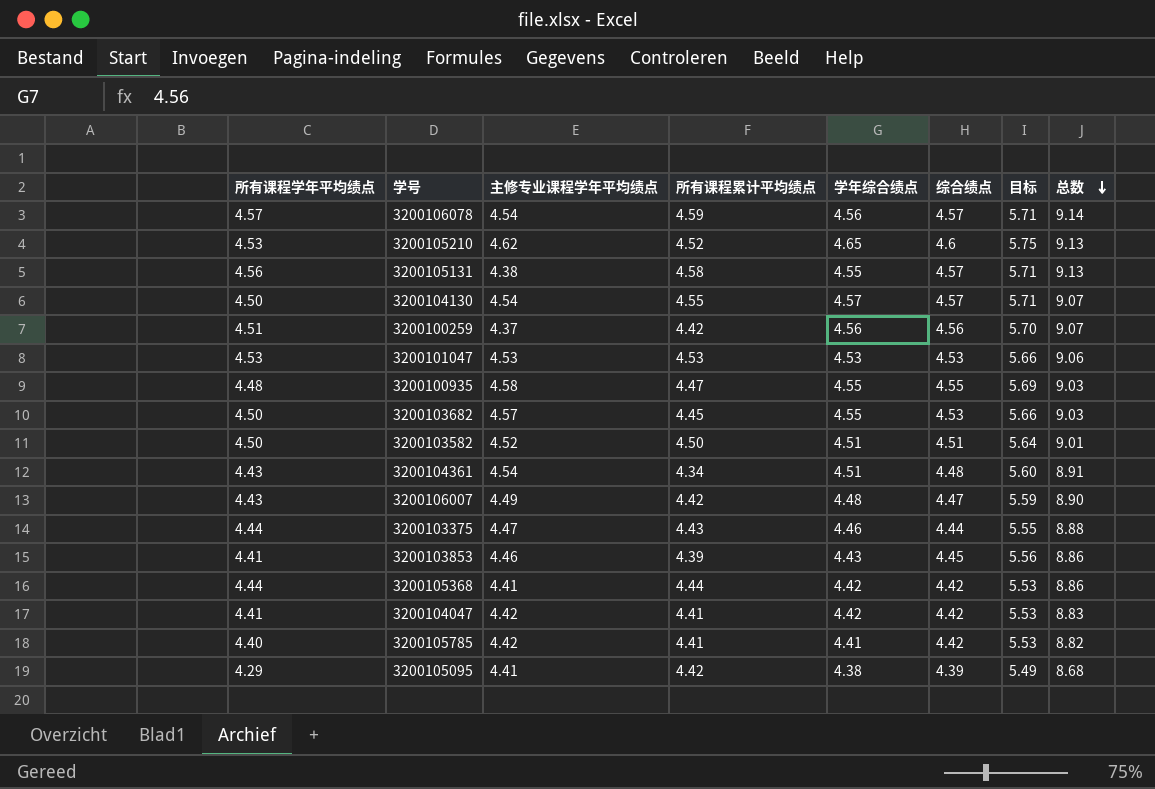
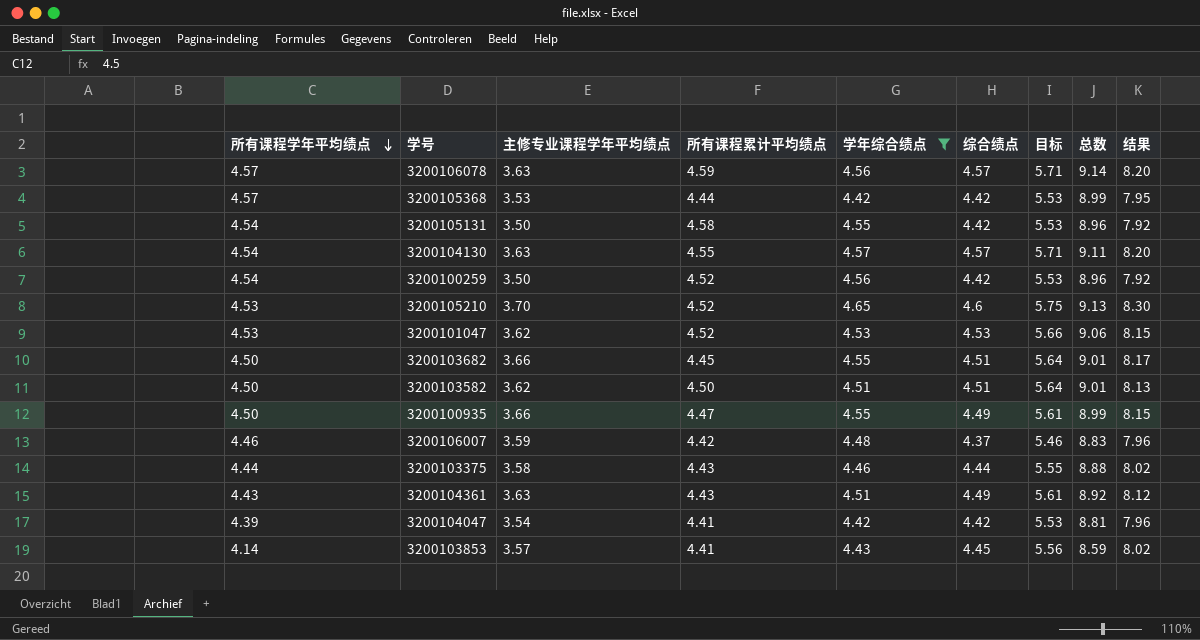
filter: none -> 学年综合绩点 >= 4.42
row order: 总数 descending -> 所有课程学年平均绩点 descending
column 结果 | formula: none -> [主修专业课程学年平均绩点] + [综合绩点]
3200106078 | 主修专业课程学年平均绩点: 4.54 -> 3.63
3200105368 | 所有课程学年平均绩点: 4.44 -> 4.57
3200105368 | 主修专业课程学年平均绩点: 4.41 -> 3.53
3200105368 | 总数: 8.86 -> 8.99
3200105131 | 所有课程学年平均绩点: 4.56 -> 4.54
3200105131 | 主修专业课程学年平均绩点: 4.38 -> 3.50
3200105131 | 综合绩点: 4.57 -> 4.42
3200105131 | 目标: 5.71 -> 5.53
3200105131 | 总数: 9.13 -> 8.96
3200104130 | 所有课程学年平均绩点: 4.50 -> 4.54
3200104130 | 主修专业课程学年平均绩点: 4.54 -> 3.63
3200104130 | 总数: 9.07 -> 9.11
3200100259 | 所有课程学年平均绩点: 4.51 -> 4.54
3200100259 | 主修专业课程学年平均绩点: 4.37 -> 3.50
3200100259 | 所有课程累计平均绩点: 4.42 -> 4.52
3200100259 | 综合绩点: 4.56 -> 4.42
3200100259 | 目标: 5.70 -> 5.53
3200100259 | 总数: 9.07 -> 8.96
3200105210 | 主修专业课程学年平均绩点: 4.62 -> 3.70
3200101047 | 主修专业课程学年平均绩点: 4.53 -> 3.62
3200101047 | 所有课程累计平均绩点: 4.53 -> 4.52
3200103682 | 主修专业课程学年平均绩点: 4.57 -> 3.66
3200103682 | 综合绩点: 4.53 -> 4.51
3200103682 | 目标: 5.66 -> 5.64
3200103682 | 总数: 9.03 -> 9.01
3200103582 | 主修专业课程学年平均绩点: 4.52 -> 3.62
3200100935 | 所有课程学年平均绩点: 4.48 -> 4.50
3200100935 | 主修专业课程学年平均绩点: 4.58 -> 3.66
3200100935 | 综合绩点: 4.55 -> 4.49
3200100935 | 目标: 5.69 -> 5.61
3200100935 | 总数: 9.03 -> 8.99
3200106007 | 所有课程学年平均绩点: 4.43 -> 4.46
3200106007 | 主修专业课程学年平均绩点: 4.49 -> 3.59
3200106007 | 综合绩点: 4.47 -> 4.37
3200106007 | 目标: 5.59 -> 5.46
3200106007 | 总数: 8.90 -> 8.83
3200103375 | 主修专业课程学年平均绩点: 4.47 -> 3.58
3200104361 | 主修专业课程学年平均绩点: 4.54 -> 3.63
3200104361 | 所有课程累计平均绩点: 4.34 -> 4.43
3200104361 | 综合绩点: 4.48 -> 4.49
3200104361 | 目标: 5.60 -> 5.61
3200104361 | 总数: 8.91 -> 8.92
3200104047 | 所有课程学年平均绩点: 4.41 -> 4.39
3200104047 | 主修专业课程学年平均绩点: 4.42 -> 3.54
3200104047 | 总数: 8.83 -> 8.81
3200103853 | 所有课程学年平均绩点: 4.41 -> 4.14
3200103853 | 主修专业课程学年平均绩点: 4.46 -> 3.57
3200103853 | 所有课程累计平均绩点: 4.39 -> 4.41
3200103853 | 总数: 8.86 -> 8.59

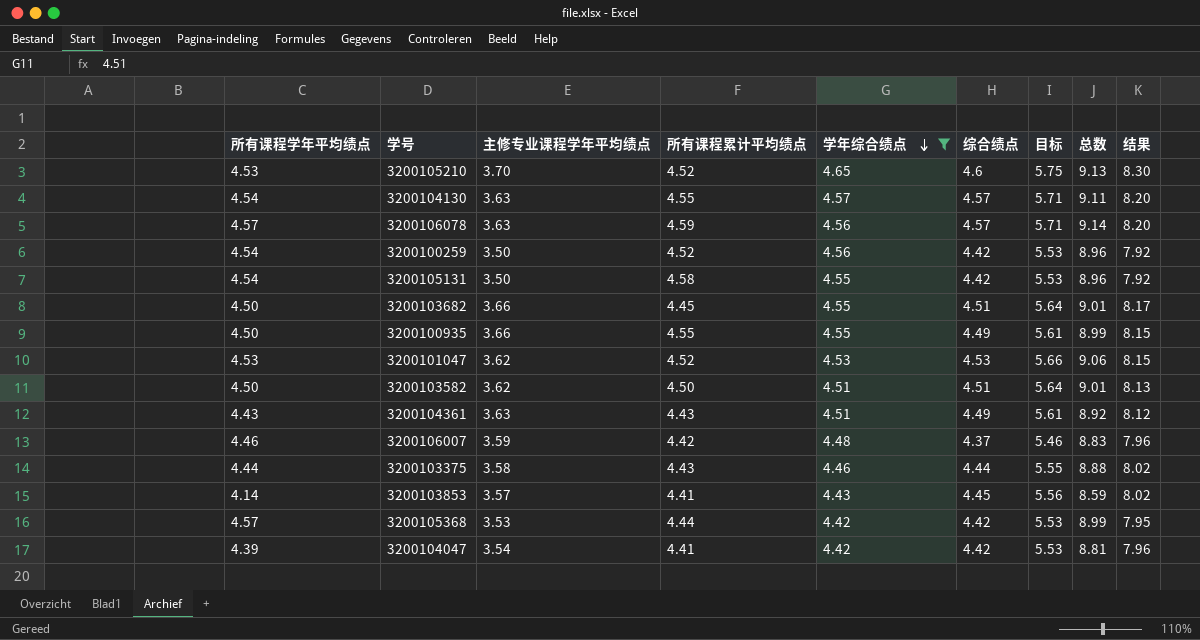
row order: 所有课程学年平均绩点 descending -> 学年综合绩点 descending
3200100935 | 所有课程累计平均绩点: 4.47 -> 4.55

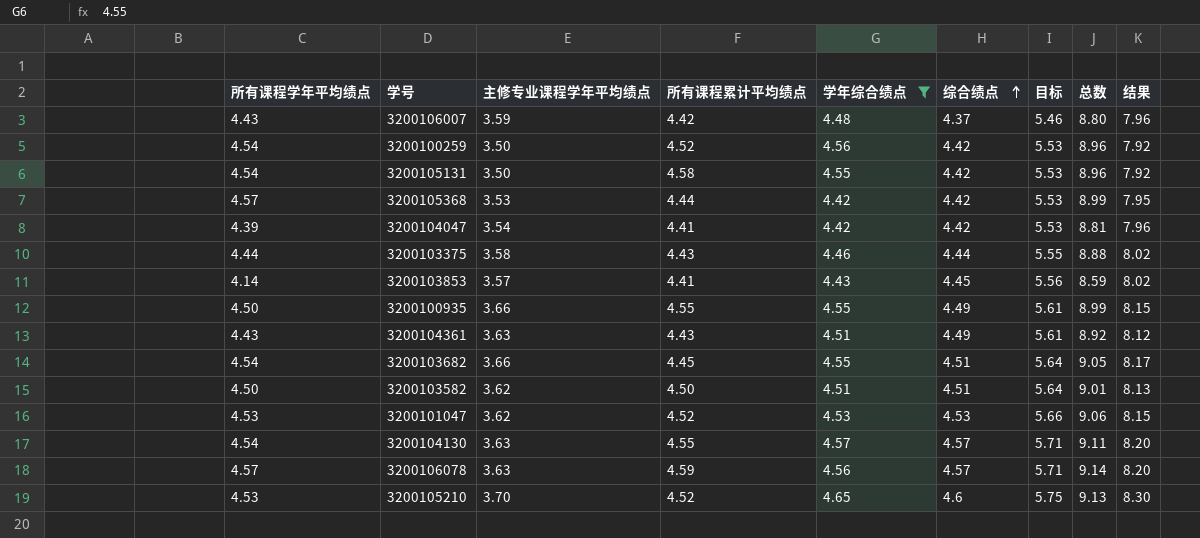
row order: 学年综合绩点 descending -> 综合绩点 ascending
3200106007 | 所有课程学年平均绩点: 4.46 -> 4.43
3200106007 | 总数: 8.83 -> 8.80
3200103682 | 所有课程学年平均绩点: 4.50 -> 4.54
3200103682 | 总数: 9.01 -> 9.05

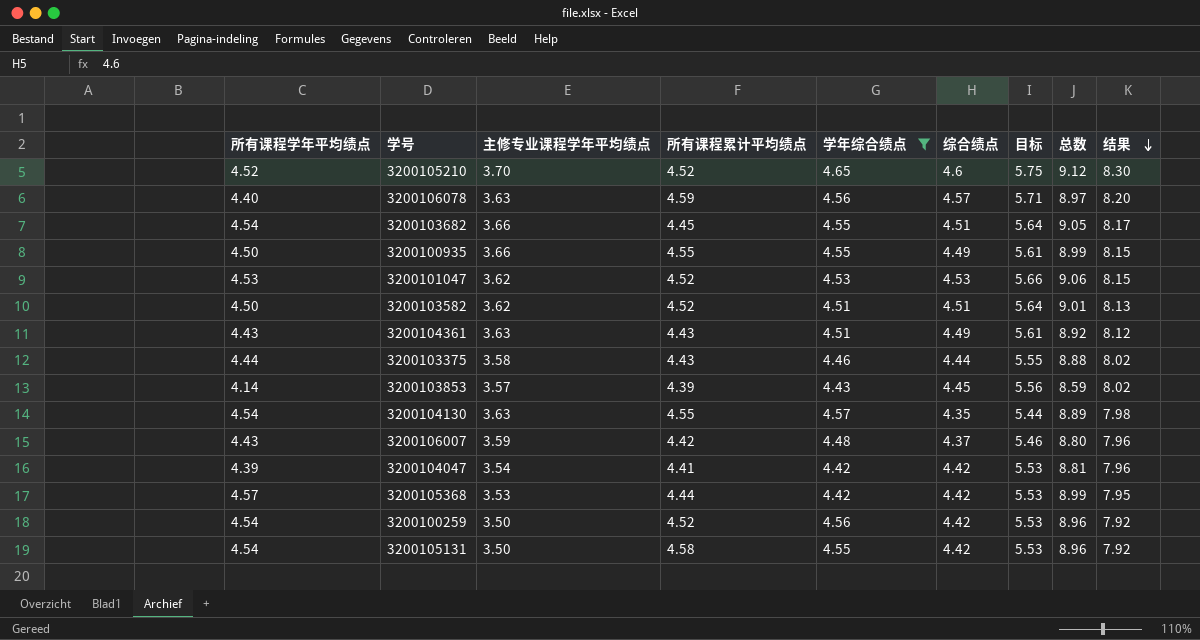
row order: 综合绩点 ascending -> 结果 descending
3200105210 | 所有课程学年平均绩点: 4.53 -> 4.52
3200105210 | 总数: 9.13 -> 9.12
3200106078 | 所有课程学年平均绩点: 4.57 -> 4.40
3200106078 | 总数: 9.14 -> 8.97
3200103582 | 所有课程累计平均绩点: 4.50 -> 4.52
3200103853 | 所有课程累计平均绩点: 4.41 -> 4.39
3200104130 | 综合绩点: 4.57 -> 4.35
3200104130 | 目标: 5.71 -> 5.44
3200104130 | 总数: 9.11 -> 8.89
3200104130 | 结果: 8.20 -> 7.98

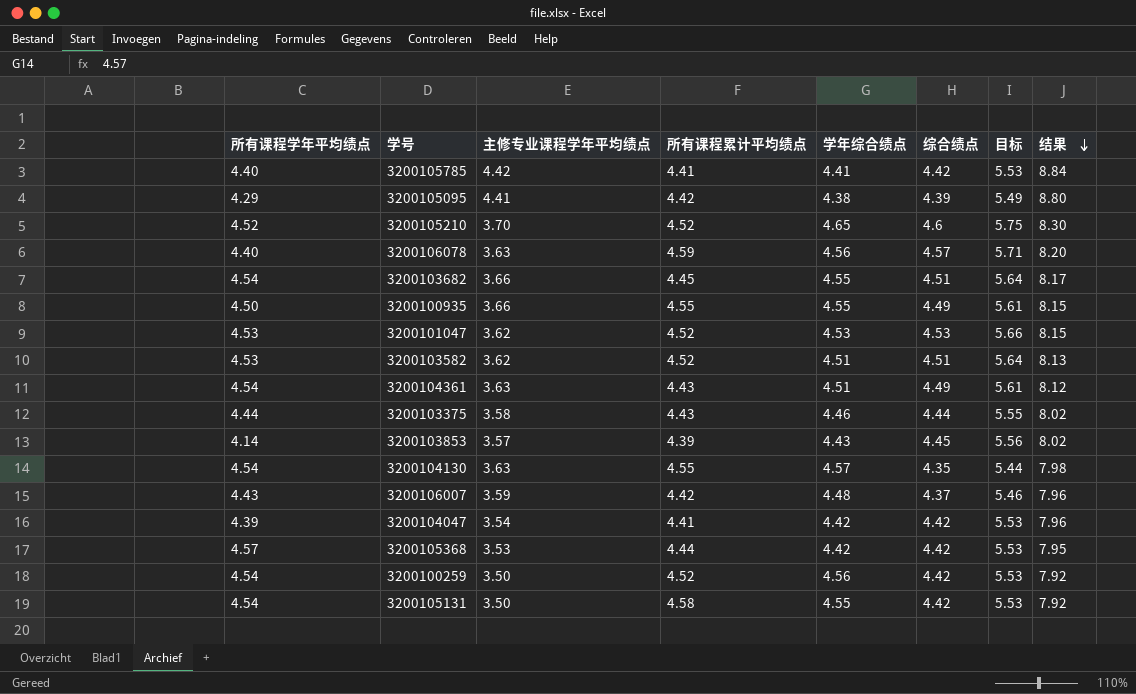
filter: 学年综合绩点 >= 4.42 -> none
column 总数 | formula: [所有课程学年平均绩点] + [综合绩点] -> none
3200103582 | 所有课程学年平均绩点: 4.50 -> 4.53
3200104361 | 所有课程学年平均绩点: 4.43 -> 4.54

